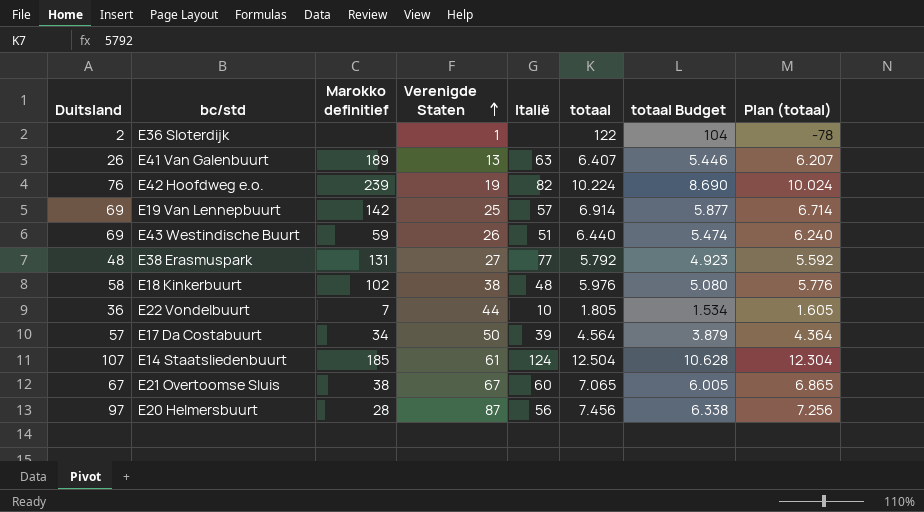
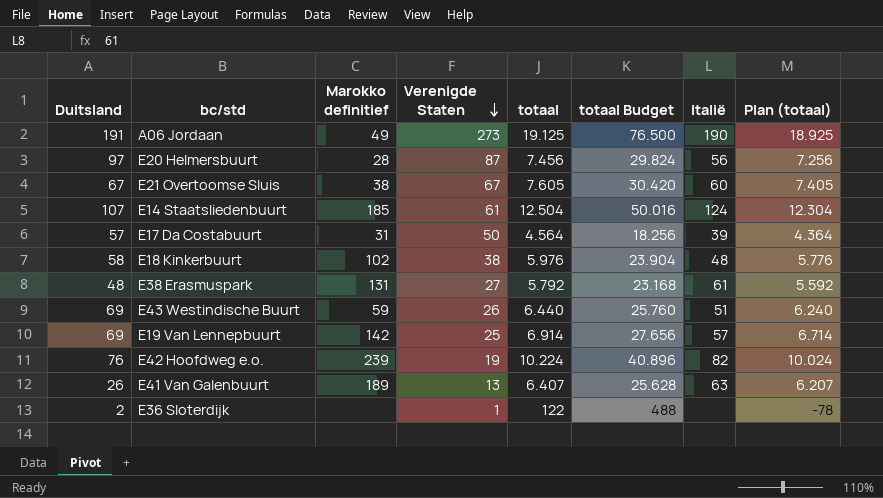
row order: Verenigde Staten ascending -> Verenigde Staten descending
column totaal Budget | formula: [totaal] * 0,85 -> [totaal] * 4
column Italië | position: 5 -> 7
row E22 Vondelbuurt: 36 | 7 | 44 | 10 | 1.805 | 1.534 | 1.605 -> none
row A06 Jordaan: none -> 191 | 49 | 273 | 19.125 | 76.500 | 190 | 18.925
E21 Overtoomse Sluis | totaal: 7.065 -> 7.605
E21 Overtoomse Sluis | Plan (totaal): 6.865 -> 7.405
E17 Da Costabuurt | Marokko definitief: 34 -> 31
E38 Erasmuspark | Italië: 77 -> 61

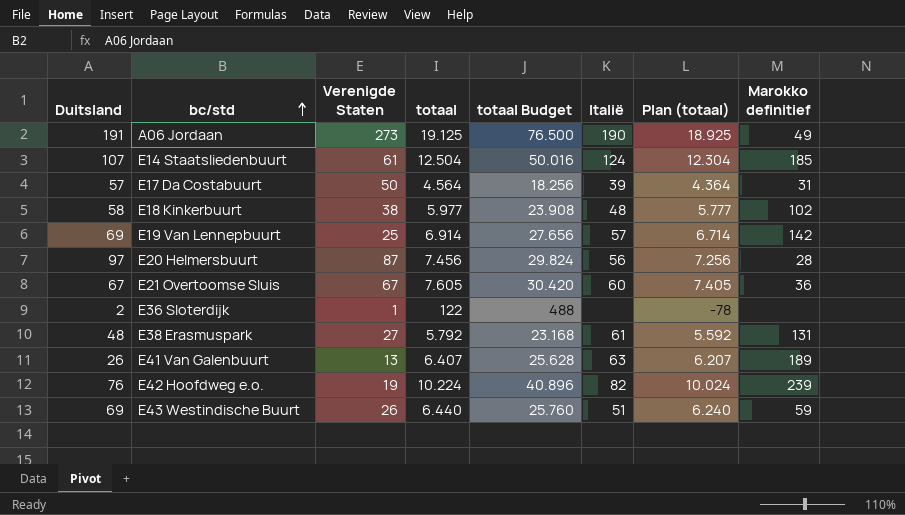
row order: Verenigde Staten descending -> bc/std ascending
column Marokko definitief | position: 3 -> 8
E18 Kinkerbuurt | totaal: 5.976 -> 5.977
E18 Kinkerbuurt | totaal Budget: 23.904 -> 23.908
E18 Kinkerbuurt | Plan (totaal): 5.776 -> 5.777
E21 Overtoomse Sluis | Marokko definitief: 38 -> 36

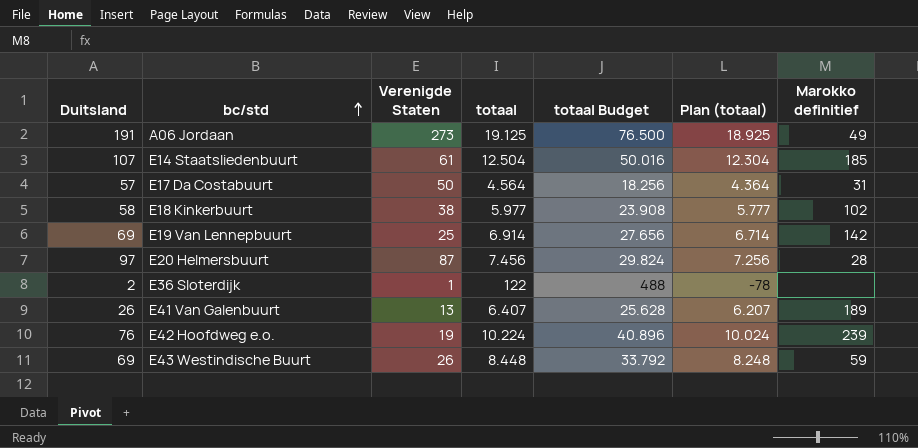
column Italië | position: 6 -> none
row E21 Overtoomse Sluis: 67 | 67 | 7.605 | 30.420 | 60 | 7.405 | 36 -> none
row E38 Erasmuspark: 48 | 27 | 5.792 | 23.168 | 61 | 5.592 | 131 -> none
E43 Westindische Buurt | totaal: 6.440 -> 8.448
E43 Westindische Buurt | totaal Budget: 25.760 -> 33.792
E43 Westindische Buurt | Plan (totaal): 6.240 -> 8.248

